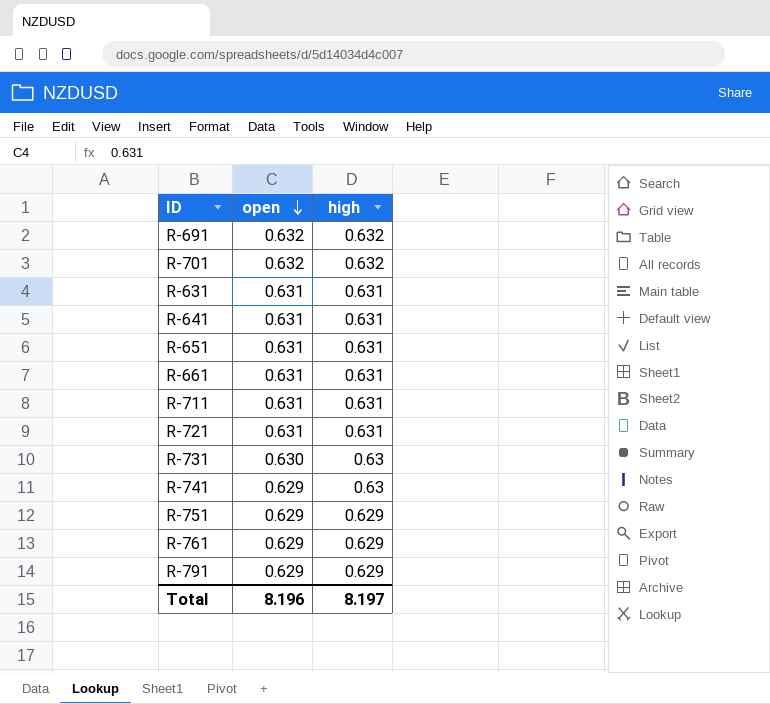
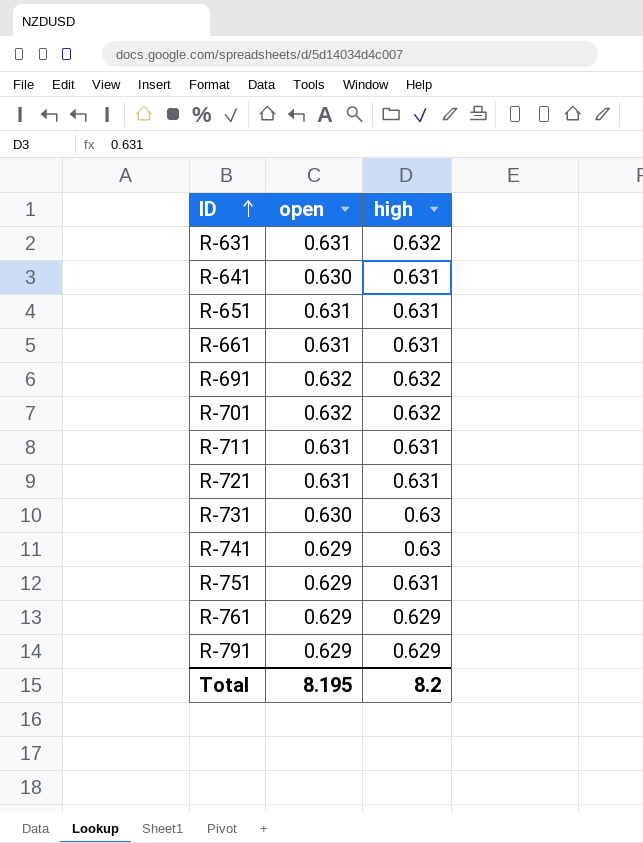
row order: open descending -> ID ascending
R-631 | high: 0.631 -> 0.632
R-641 | open: 0.631 -> 0.630
R-751 | high: 0.629 -> 0.631
Total | open: 8.196 -> 8.195
Total | high: 8.197 -> 8.2

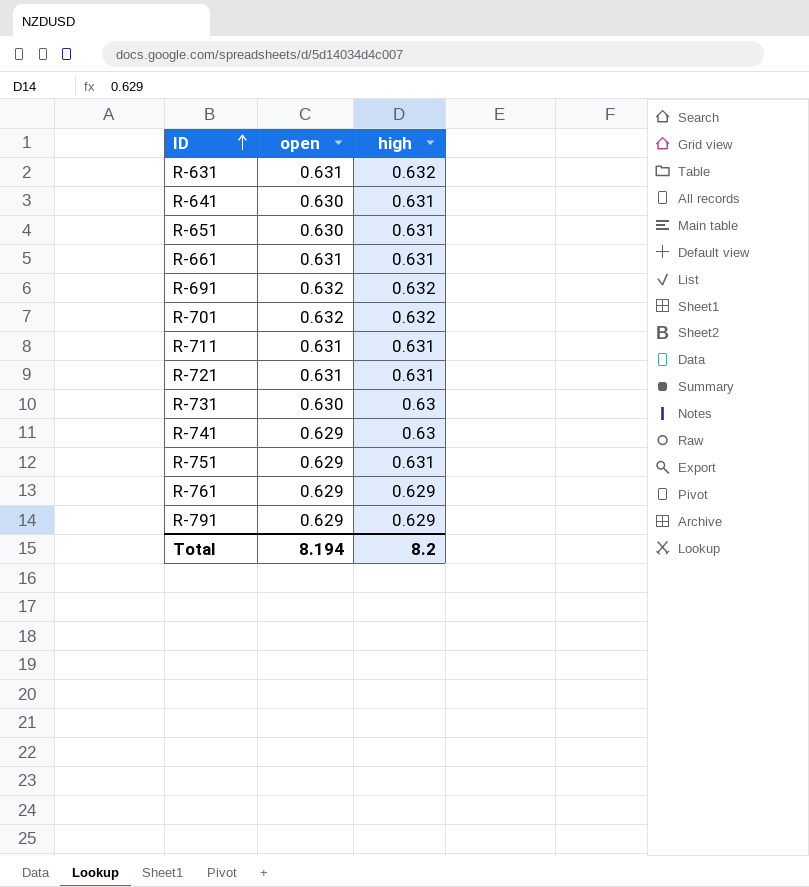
R-651 | open: 0.631 -> 0.630
Total | open: 8.195 -> 8.194

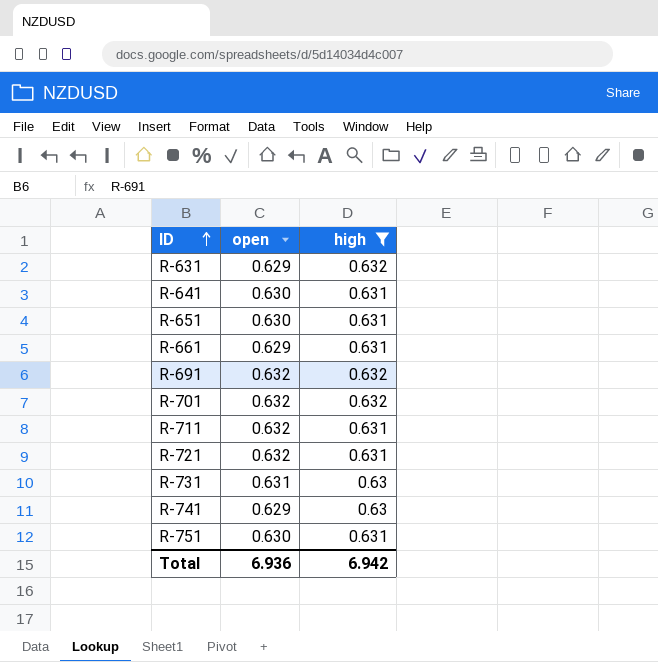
filter: none -> high != 0.629
R-631 | open: 0.631 -> 0.629
R-661 | open: 0.631 -> 0.629
R-711 | open: 0.631 -> 0.632
R-721 | open: 0.631 -> 0.632
R-731 | open: 0.630 -> 0.631
R-751 | open: 0.629 -> 0.630
Total | open: 8.194 -> 6.936
Total | high: 8.2 -> 6.942

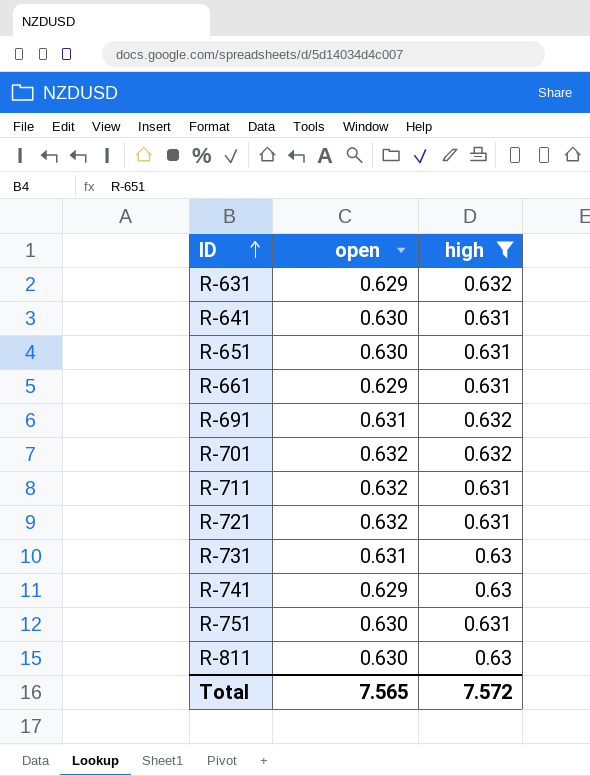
R-691 | open: 0.632 -> 0.631
row R-811: none -> 0.630 | 0.63
Total | open: 6.936 -> 7.565
Total | high: 6.942 -> 7.572

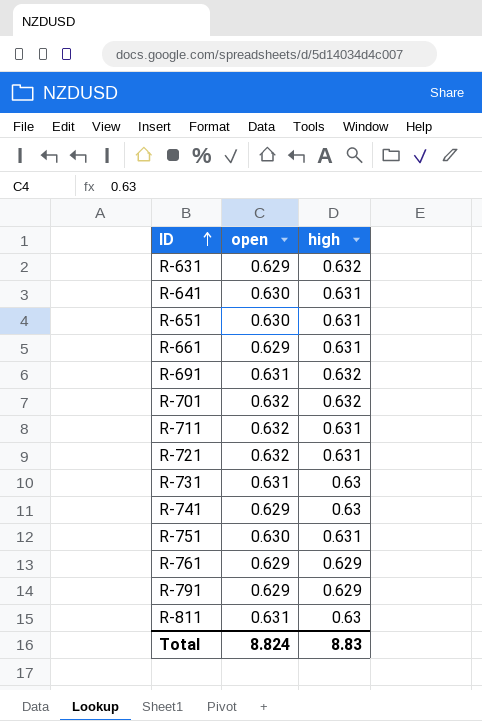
filter: high != 0.629 -> none
R-811 | open: 0.630 -> 0.631
Total | open: 7.565 -> 8.824
Total | high: 7.572 -> 8.83

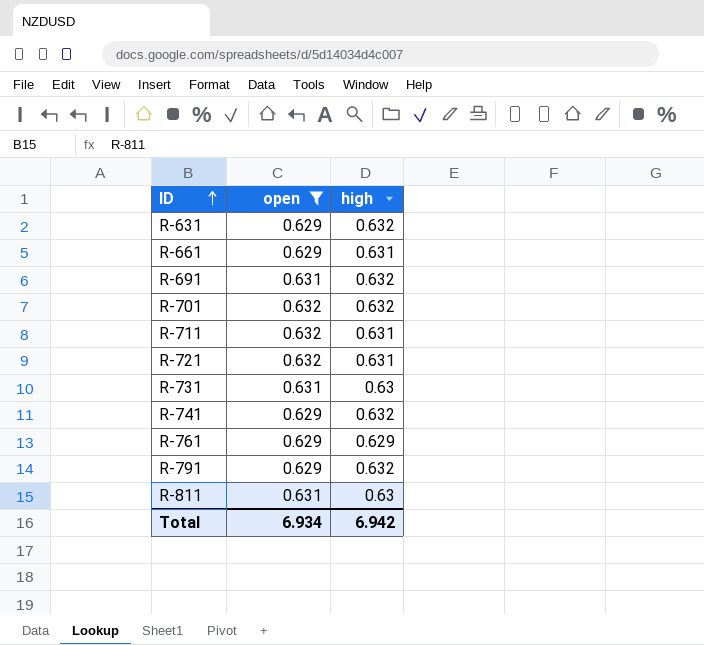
filter: none -> open != 0.630
R-741 | high: 0.63 -> 0.632
R-791 | high: 0.629 -> 0.632
Total | open: 8.824 -> 6.934
Total | high: 8.83 -> 6.942

